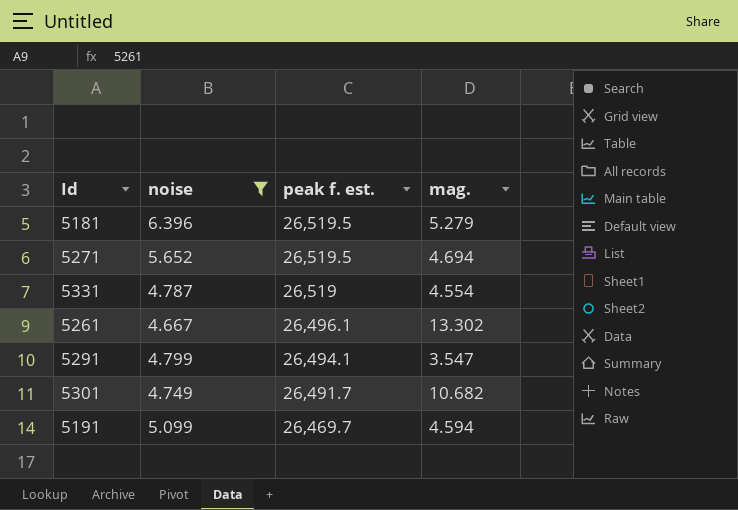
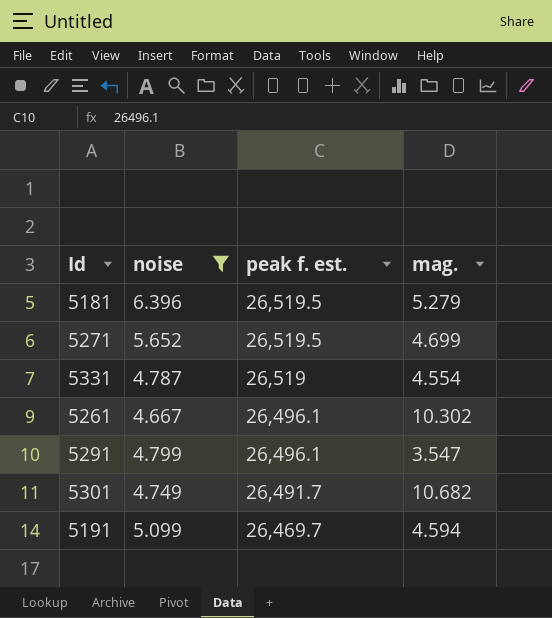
5271 | mag.: 4.694 -> 4.699
5261 | mag.: 13.302 -> 10.302
5291 | peak f. est.: 26,494.1 -> 26,496.1

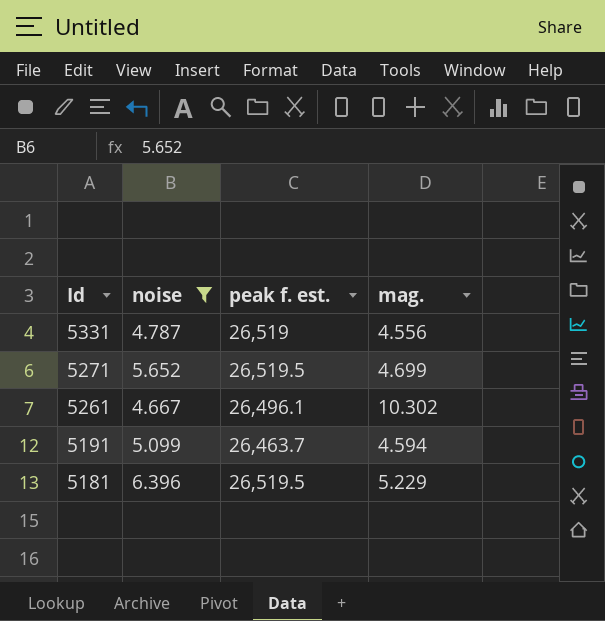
row order: peak f. est. descending -> Id descending
row 5291: 4.799 | 26,496.1 | 3.547 -> none
row 5301: 4.749 | 26,491.7 | 10.682 -> none
5331 | mag.: 4.554 -> 4.556
5191 | peak f. est.: 26,469.7 -> 26,463.7
5181 | mag.: 5.279 -> 5.229

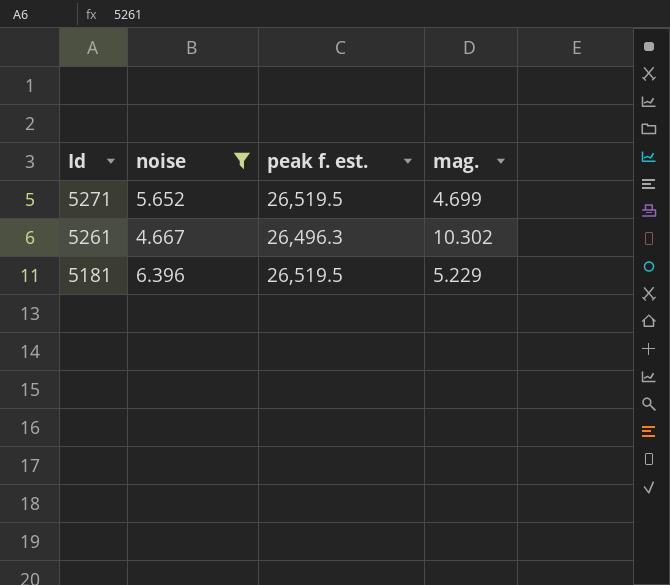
row 5331: 4.787 | 26,519 | 4.556 -> none
row 5191: 5.099 | 26,463.7 | 4.594 -> none
5261 | peak f. est.: 26,496.1 -> 26,496.3

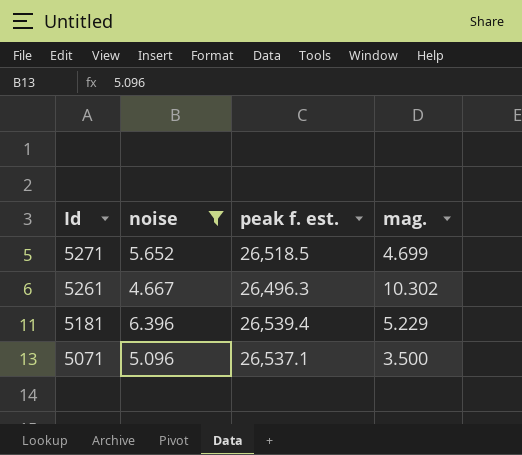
5271 | peak f. est.: 26,519.5 -> 26,518.5
5181 | peak f. est.: 26,519.5 -> 26,539.4
row 5071: none -> 5.096 | 26,537.1 | 3.500

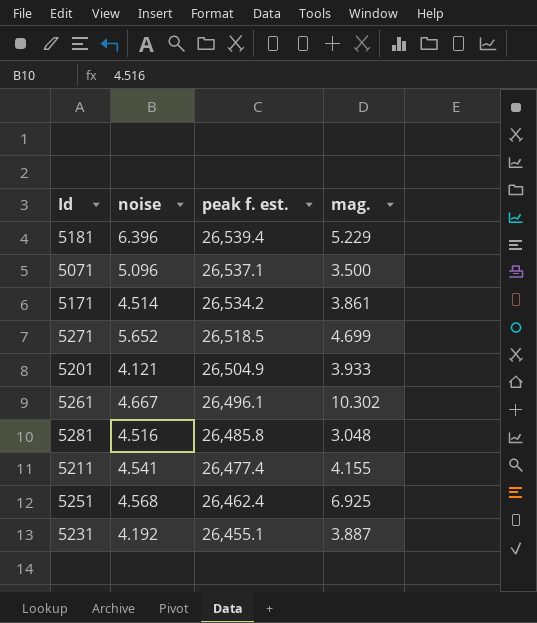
filter: noise >= 4.667 -> none
row order: Id descending -> peak f. est. descending
5261 | peak f. est.: 26,496.3 -> 26,496.1

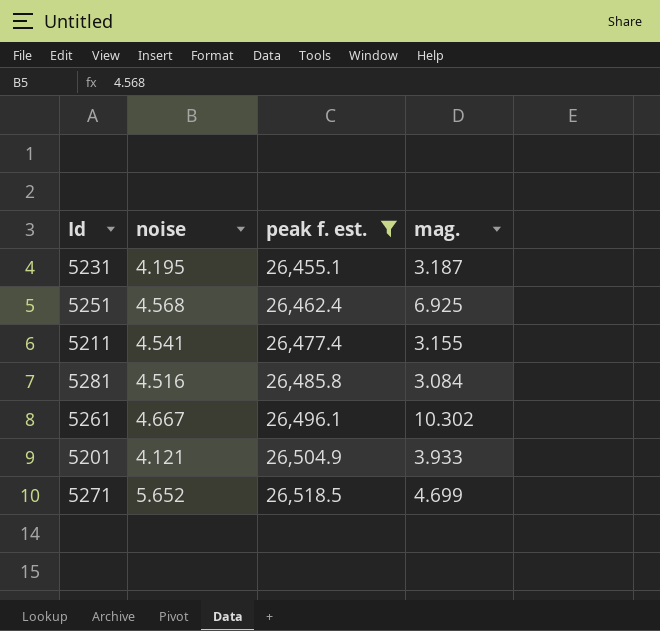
filter: none -> peak f. est. <= 26,518.5
row order: peak f. est. descending -> peak f. est. ascending
5231 | noise: 4.192 -> 4.195
5231 | mag.: 3.887 -> 3.187
5211 | mag.: 4.155 -> 3.155
5281 | mag.: 3.048 -> 3.084

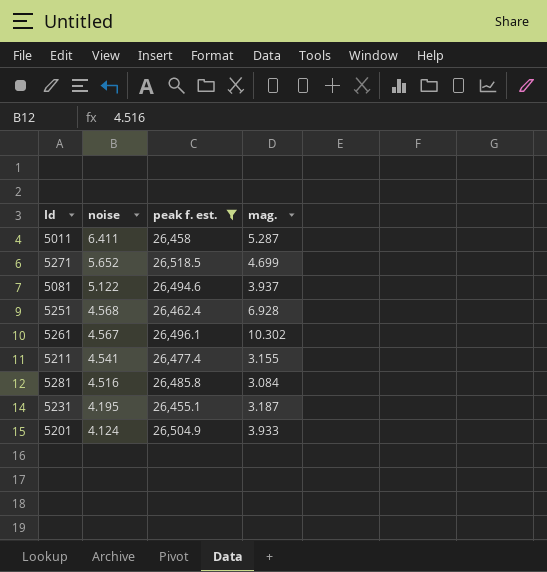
row order: peak f. est. ascending -> noise descending
row 5011: none -> 6.411 | 26,458 | 5.287
row 5081: none -> 5.122 | 26,494.6 | 3.937
5251 | mag.: 6.925 -> 6.928
5261 | noise: 4.667 -> 4.567
5201 | noise: 4.121 -> 4.124

